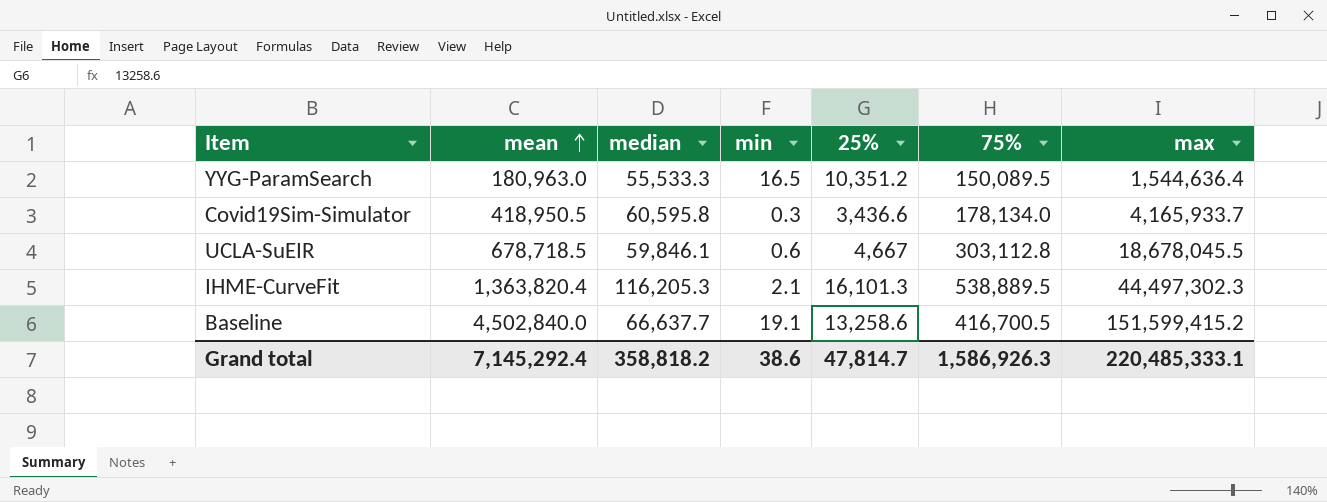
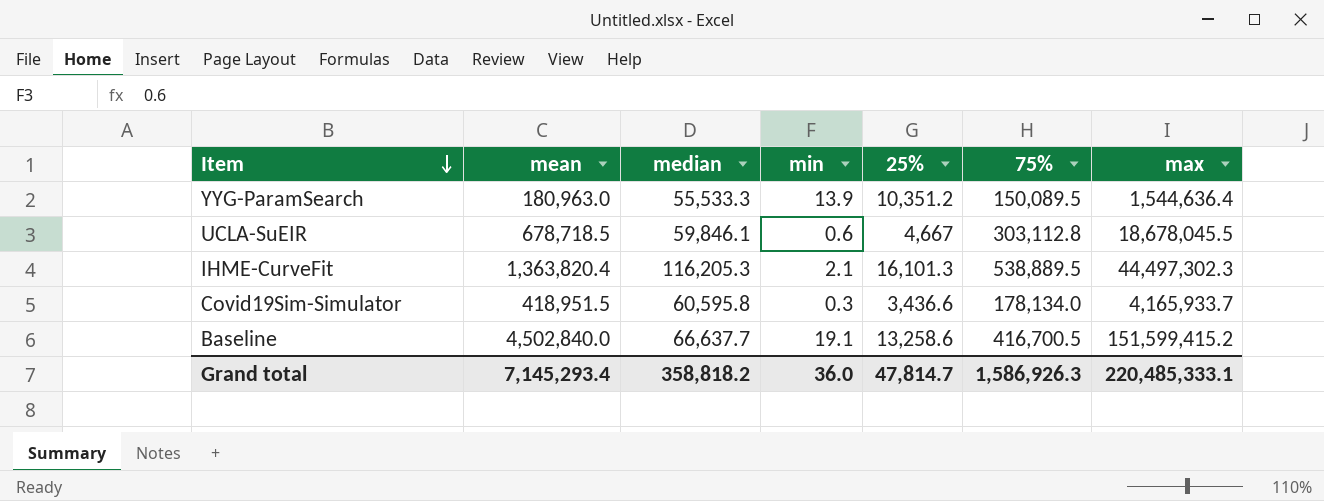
row order: mean ascending -> Item descending
YYG-ParamSearch | min: 16.5 -> 13.9
Covid19Sim-Simulator | mean: 418,950.5 -> 418,951.5
Grand total | mean: 7,145,292.4 -> 7,145,293.4
Grand total | min: 38.6 -> 36.0

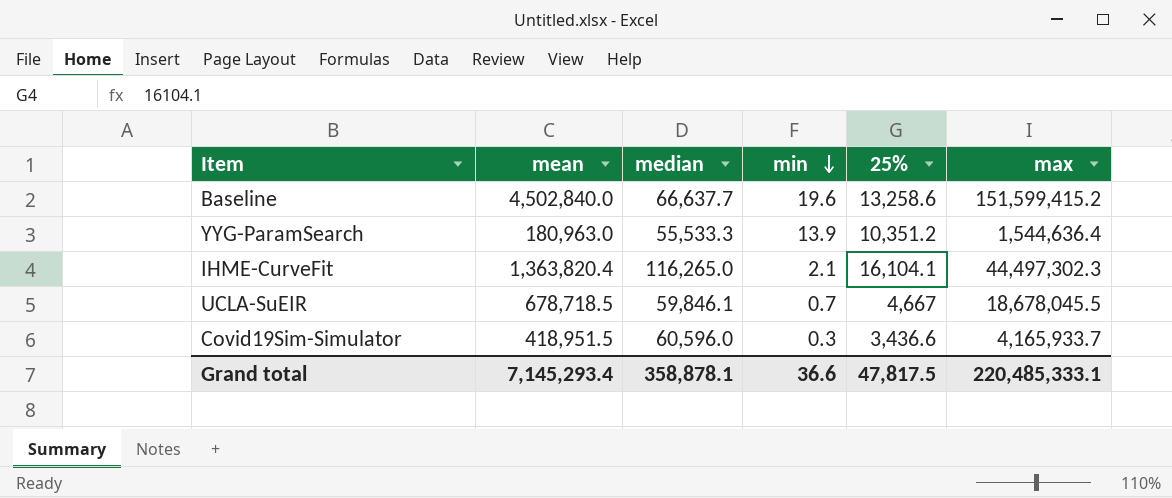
row order: Item descending -> min descending
column 75% | position: 6 -> none
Baseline | min: 19.1 -> 19.6
IHME-CurveFit | median: 116,205.3 -> 116,265.0
IHME-CurveFit | 25%: 16,101.3 -> 16,104.1
UCLA-SuEIR | min: 0.6 -> 0.7
Covid19Sim-Simulator | median: 60,595.8 -> 60,596.0
Grand total | median: 358,818.2 -> 358,878.1
Grand total | min: 36.0 -> 36.6
Grand total | 25%: 47,814.7 -> 47,817.5

